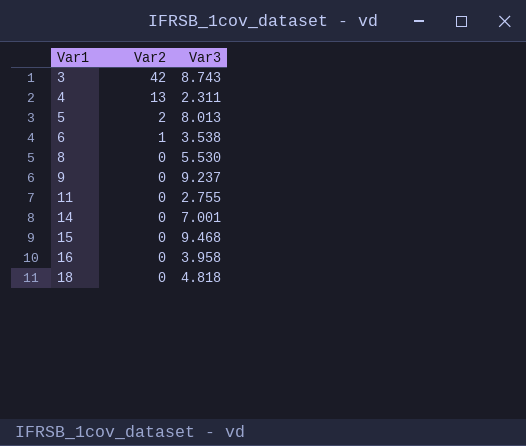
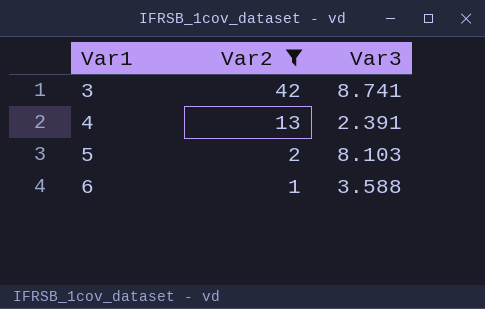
filter: none -> Var2 != 0
3 | Var3: 8.743 -> 8.741
4 | Var3: 2.311 -> 2.391
5 | Var3: 8.013 -> 8.103
6 | Var3: 3.538 -> 3.588

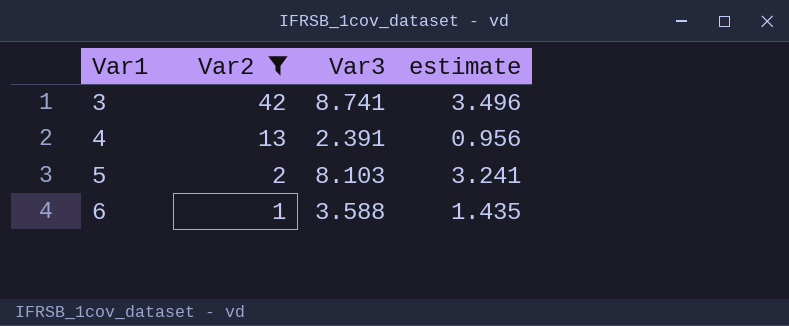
column estimate | formula: none -> [Var3] * 0.4

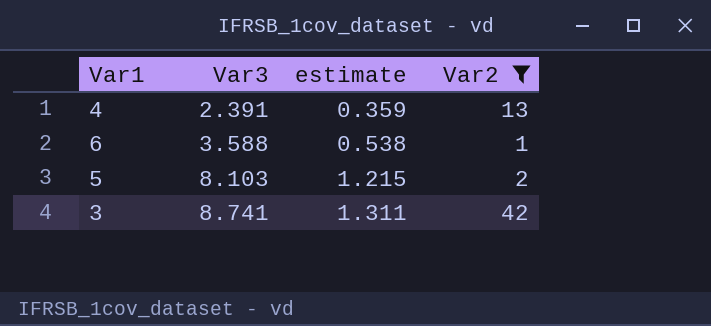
row order: Var1 ascending -> Var3 ascending
column estimate | formula: [Var3] * 0.4 -> [Var3] * 0.15
column Var2 | position: 2 -> 4

